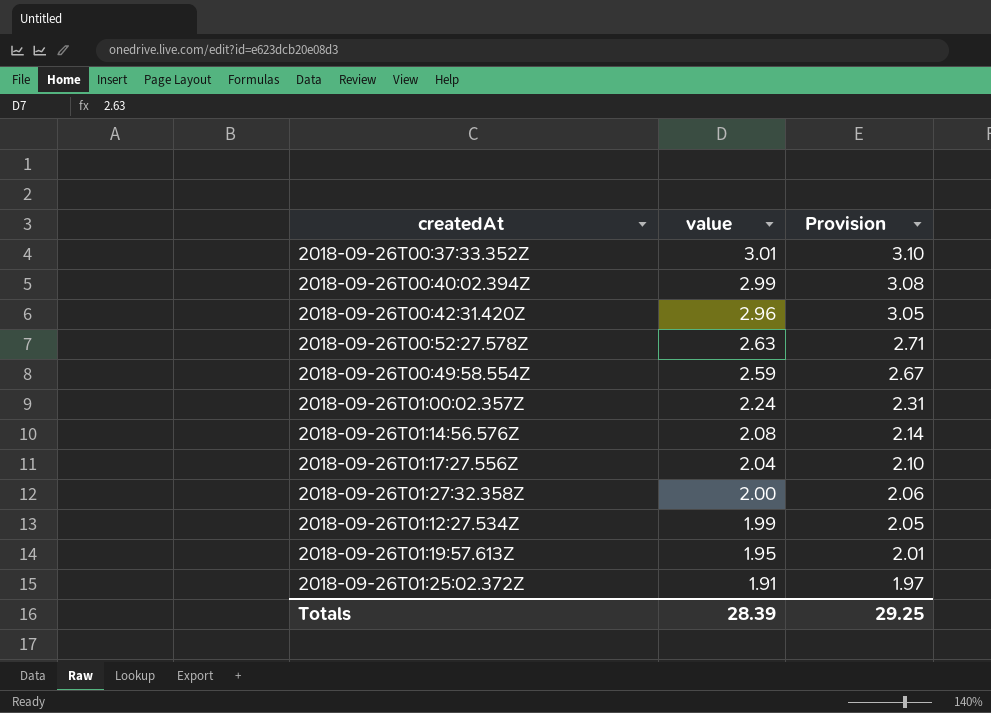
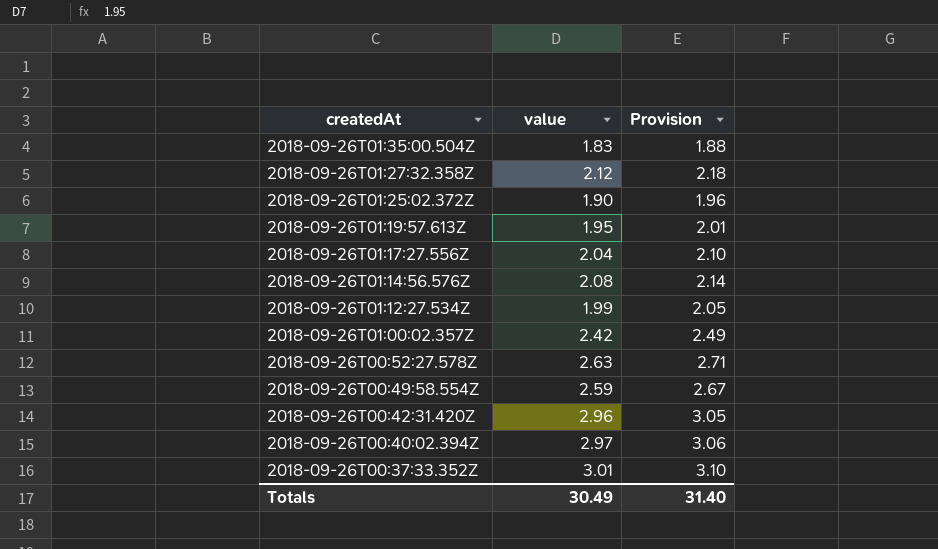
row order: value descending -> createdAt descending
row 2018-09-26T01:35:00.504Z: none -> 1.83 | 1.88
2018-09-26T01:27:32.358Z | value: 2.00 -> 2.12
2018-09-26T01:27:32.358Z | Provision: 2.06 -> 2.18
2018-09-26T01:25:02.372Z | value: 1.91 -> 1.90
2018-09-26T01:25:02.372Z | Provision: 1.97 -> 1.96
2018-09-26T01:00:02.357Z | value: 2.24 -> 2.42
2018-09-26T01:00:02.357Z | Provision: 2.31 -> 2.49
2018-09-26T00:40:02.394Z | value: 2.99 -> 2.97
2018-09-26T00:40:02.394Z | Provision: 3.08 -> 3.06
Totals | value: 28.39 -> 30.49
Totals | Provision: 29.25 -> 31.40

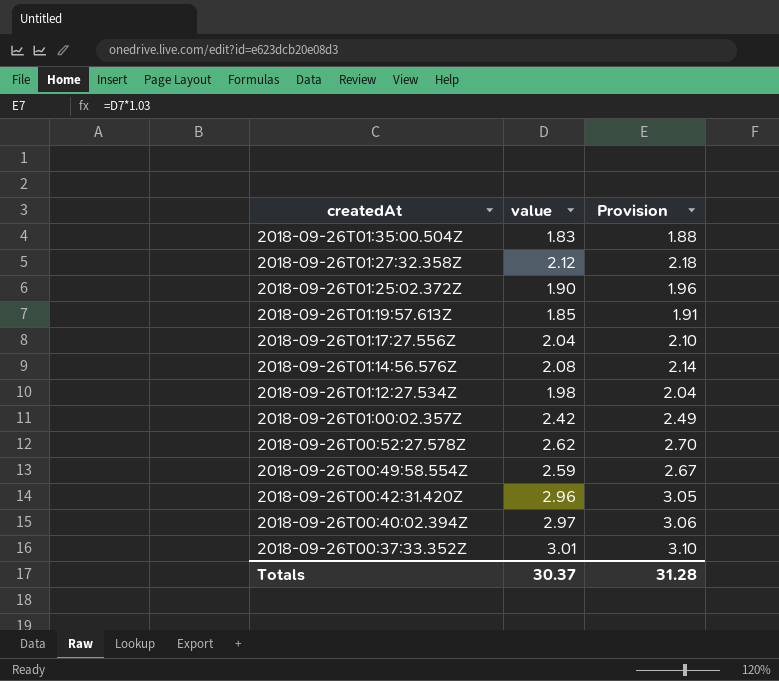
2018-09-26T01:19:57.613Z | value: 1.95 -> 1.85
2018-09-26T01:19:57.613Z | Provision: 2.01 -> 1.91
2018-09-26T01:12:27.534Z | value: 1.99 -> 1.98
2018-09-26T01:12:27.534Z | Provision: 2.05 -> 2.04
2018-09-26T00:52:27.578Z | value: 2.63 -> 2.62
2018-09-26T00:52:27.578Z | Provision: 2.71 -> 2.70
Totals | value: 30.49 -> 30.37
Totals | Provision: 31.40 -> 31.28

